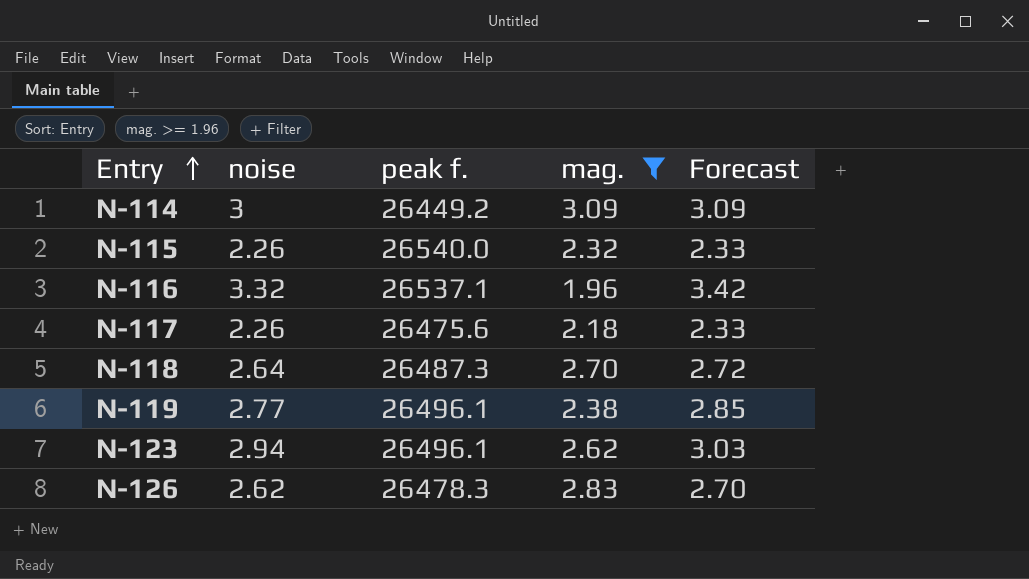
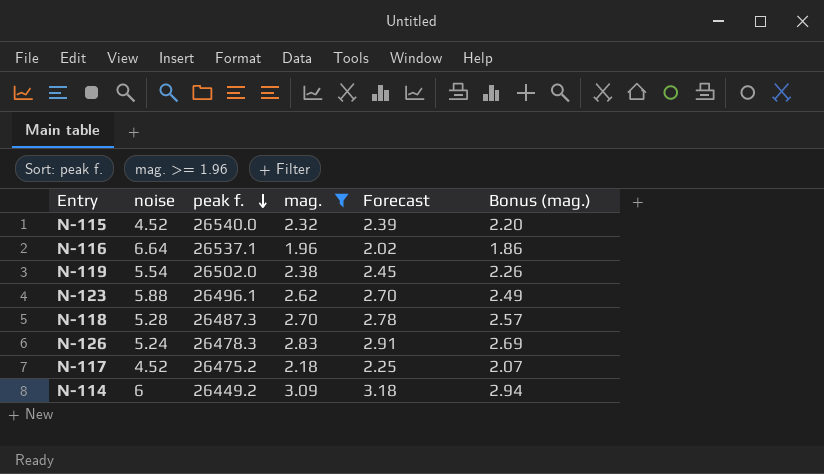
row order: Entry ascending -> peak f. descending
column Forecast | formula: [noise] * 1.03 -> [mag.] * 1.03
column Bonus (mag.) | formula: none -> [mag.] * 0.95
N-115 | noise: 2.26 -> 4.52
N-116 | noise: 3.32 -> 6.64
N-119 | noise: 2.77 -> 5.54
N-119 | peak f.: 26496.1 -> 26502.0
N-123 | noise: 2.94 -> 5.88
N-118 | noise: 2.64 -> 5.28
N-126 | noise: 2.62 -> 5.24
N-117 | noise: 2.26 -> 4.52
N-117 | peak f.: 26475.6 -> 26475.2
N-114 | noise: 3 -> 6

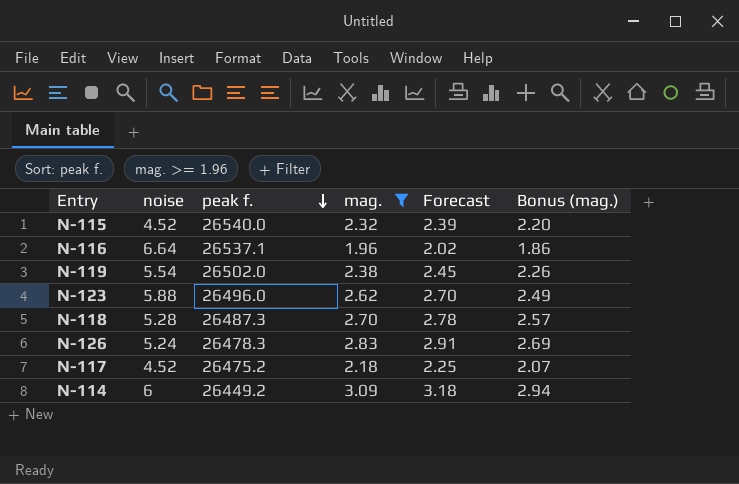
N-123 | peak f.: 26496.1 -> 26496.0

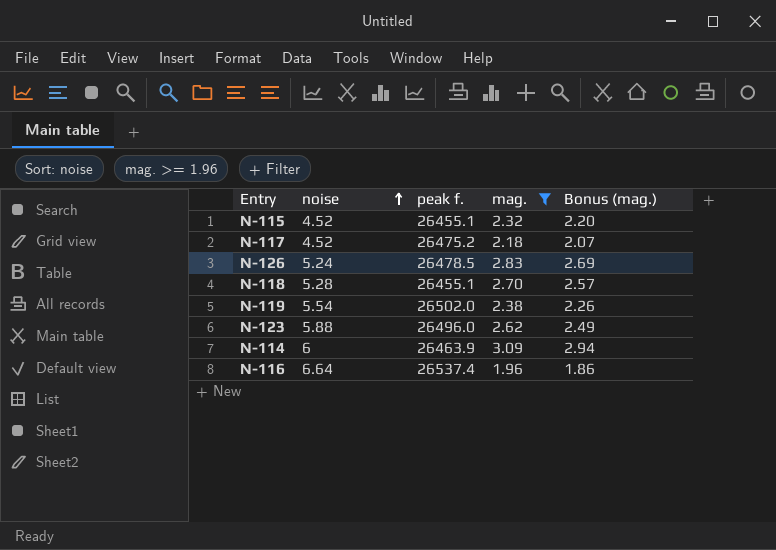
row order: peak f. descending -> noise ascending
column Forecast | formula: [mag.] * 1.03 -> none
N-115 | peak f.: 26540.0 -> 26455.1
N-126 | peak f.: 26478.3 -> 26478.5
N-118 | peak f.: 26487.3 -> 26455.1
N-114 | peak f.: 26449.2 -> 26463.9
N-116 | peak f.: 26537.1 -> 26537.4

